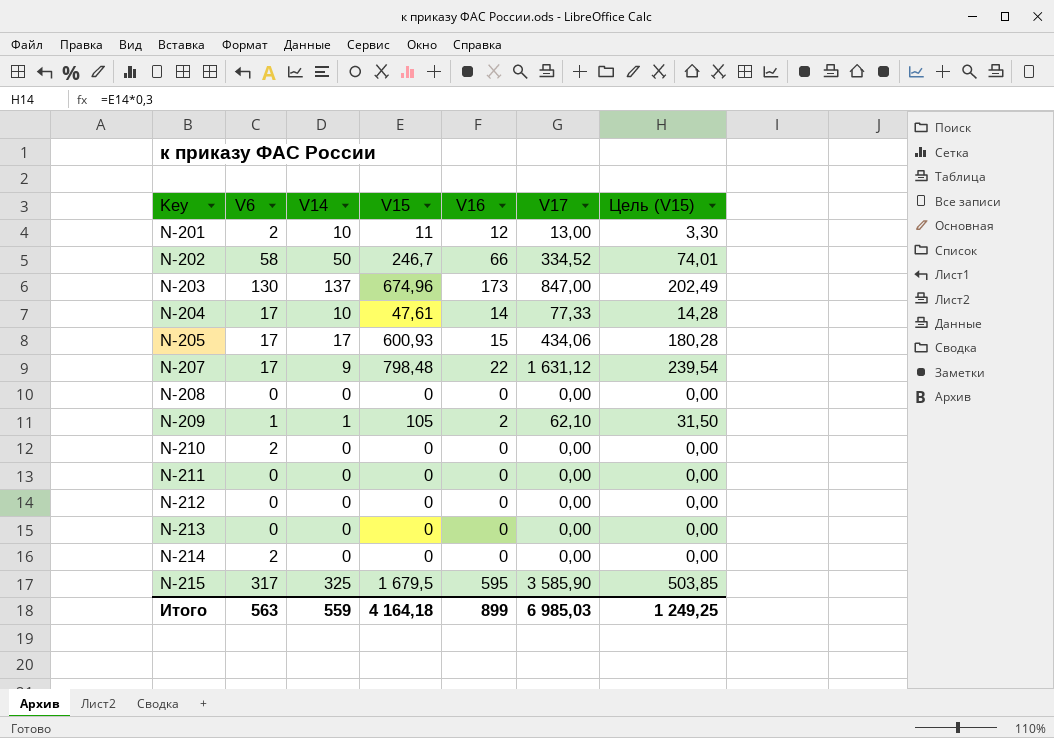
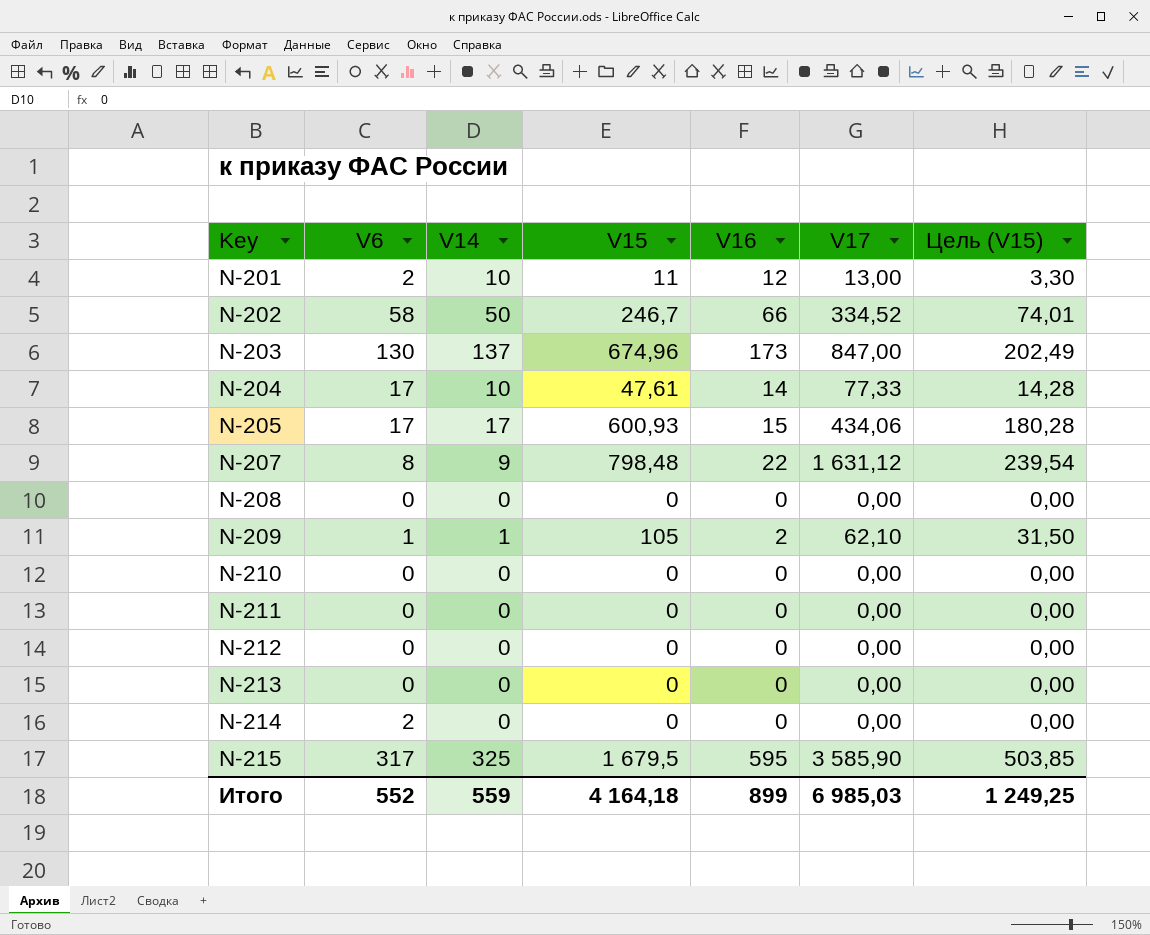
N-207 | V6: 17 -> 8
N-210 | V6: 2 -> 0
Итого | V6: 563 -> 552

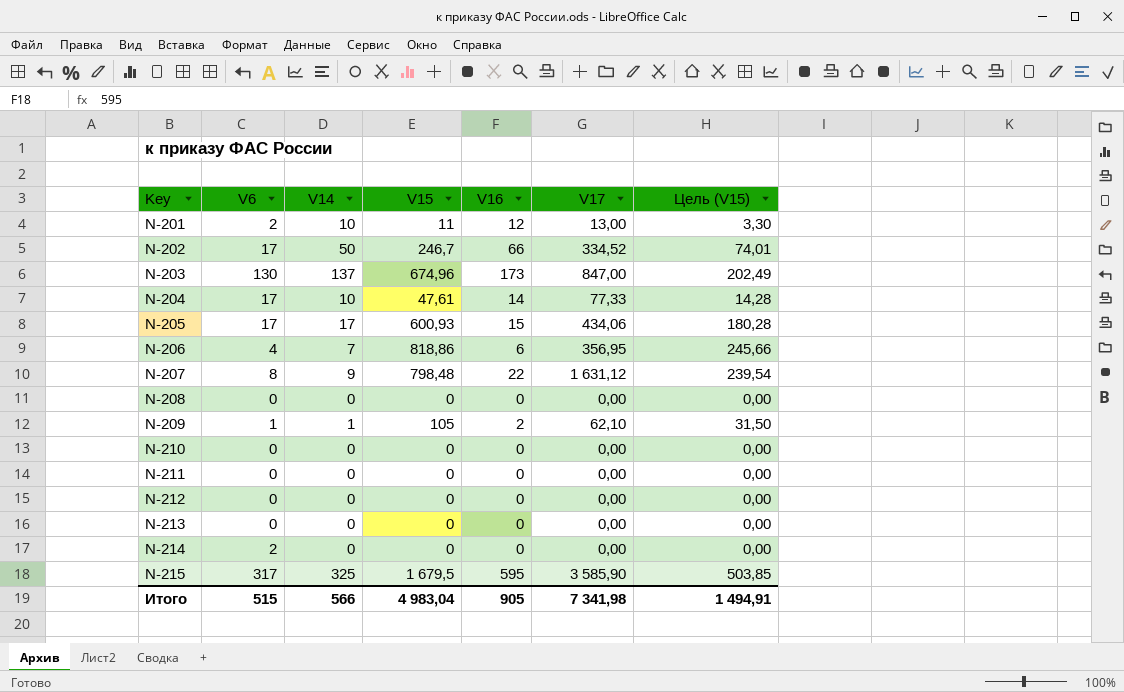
N-202 | V6: 58 -> 17
row N-206: none -> 4 | 7 | 818,86 | 6 | 356,95 | 245,66
Итого | V6: 552 -> 515
Итого | V14: 559 -> 566
Итого | V15: 4 164,18 -> 4 983,04
Итого | V16: 899 -> 905
Итого | V17: 6 985,03 -> 7 341,98
Итого | Цель (V15): 1 249,25 -> 1 494,91

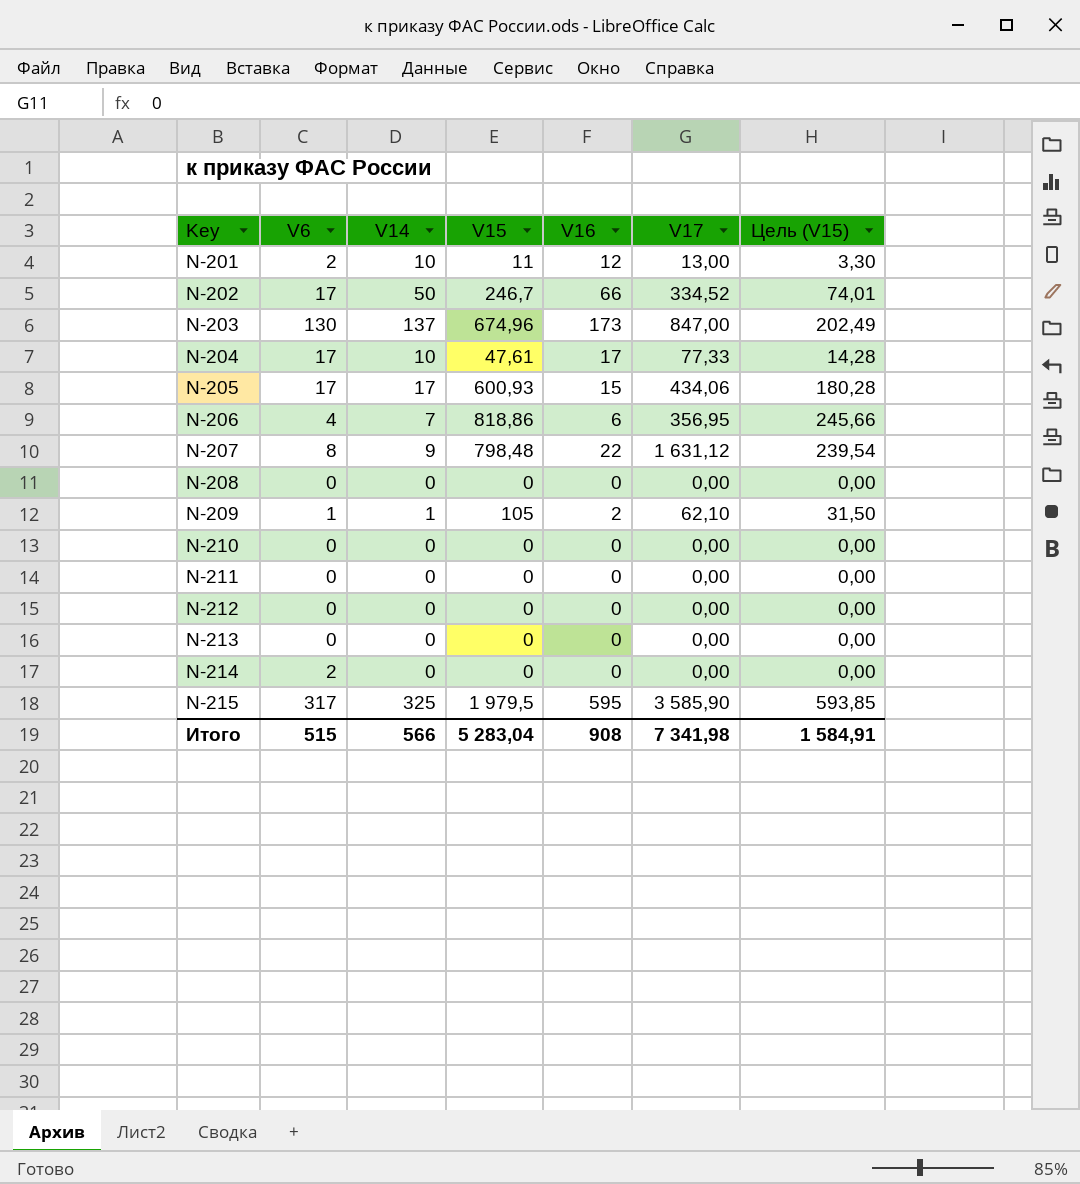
N-204 | V16: 14 -> 17
N-215 | V15: 1 679,5 -> 1 979,5
N-215 | Цель (V15): 503,85 -> 593,85
Итого | V15: 4 983,04 -> 5 283,04
Итого | V16: 905 -> 908
Итого | Цель (V15): 1 494,91 -> 1 584,91

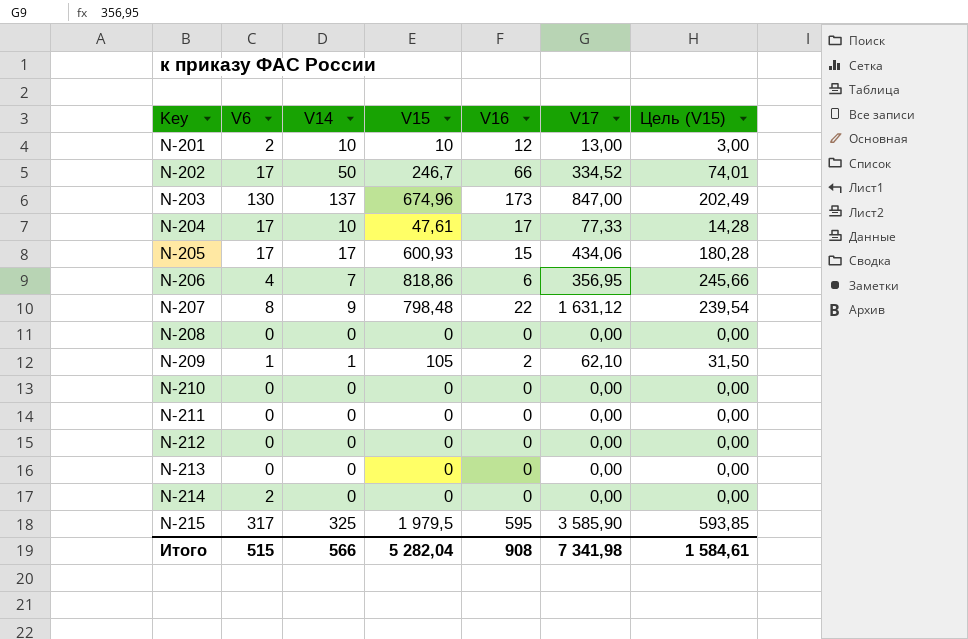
N-201 | V15: 11 -> 10
N-201 | Цель (V15): 3,30 -> 3,00
Итого | V15: 5 283,04 -> 5 282,04
Итого | Цель (V15): 1 584,91 -> 1 584,61

